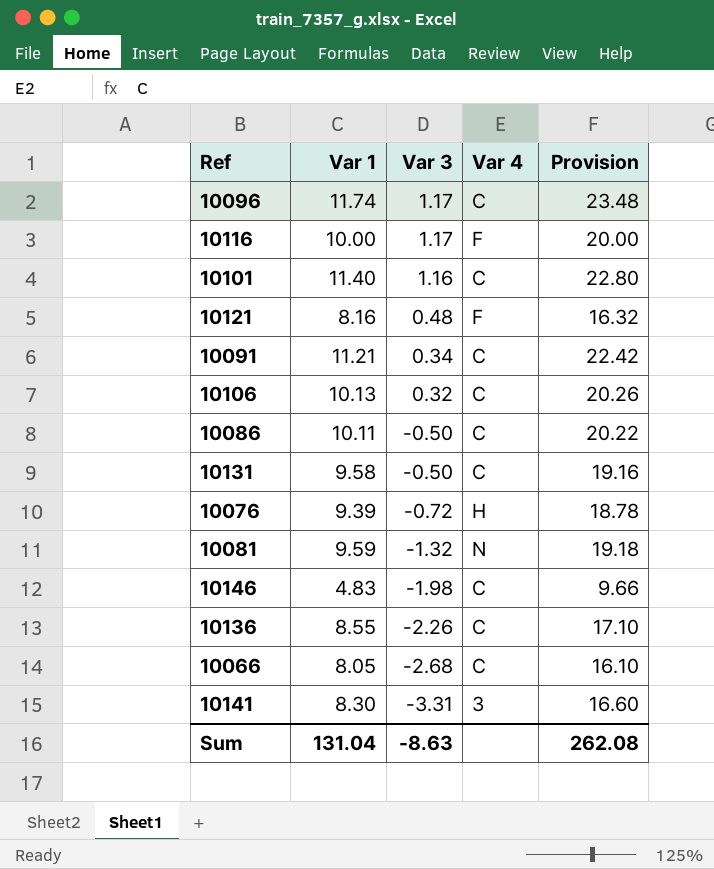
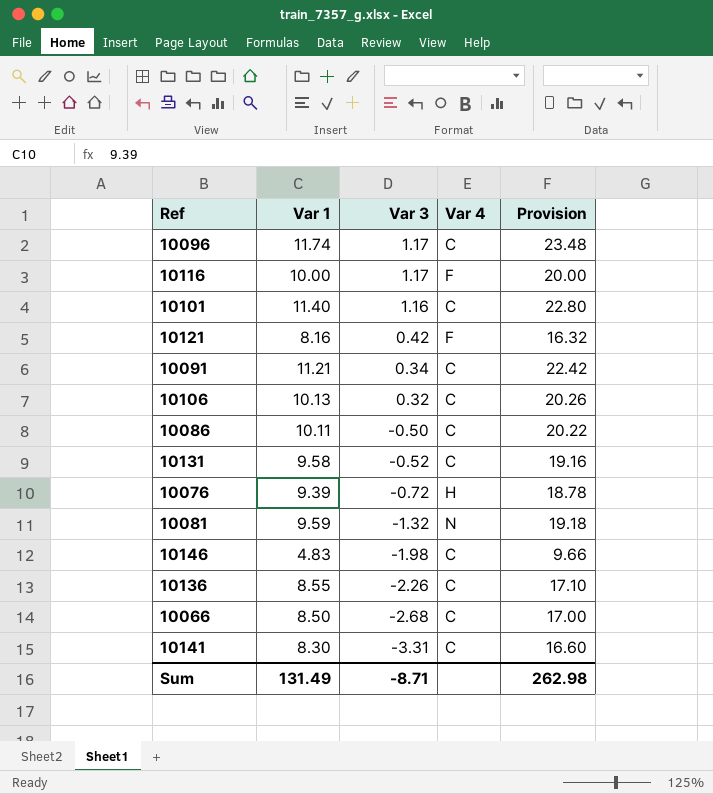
10121 | Var 3: 0.48 -> 0.42
10131 | Var 3: -0.50 -> -0.52
10066 | Var 1: 8.05 -> 8.50
10066 | Provision: 16.10 -> 17.00
10141 | Var 4: 3 -> C
Sum | Var 1: 131.04 -> 131.49
Sum | Var 3: -8.63 -> -8.71
Sum | Provision: 262.08 -> 262.98

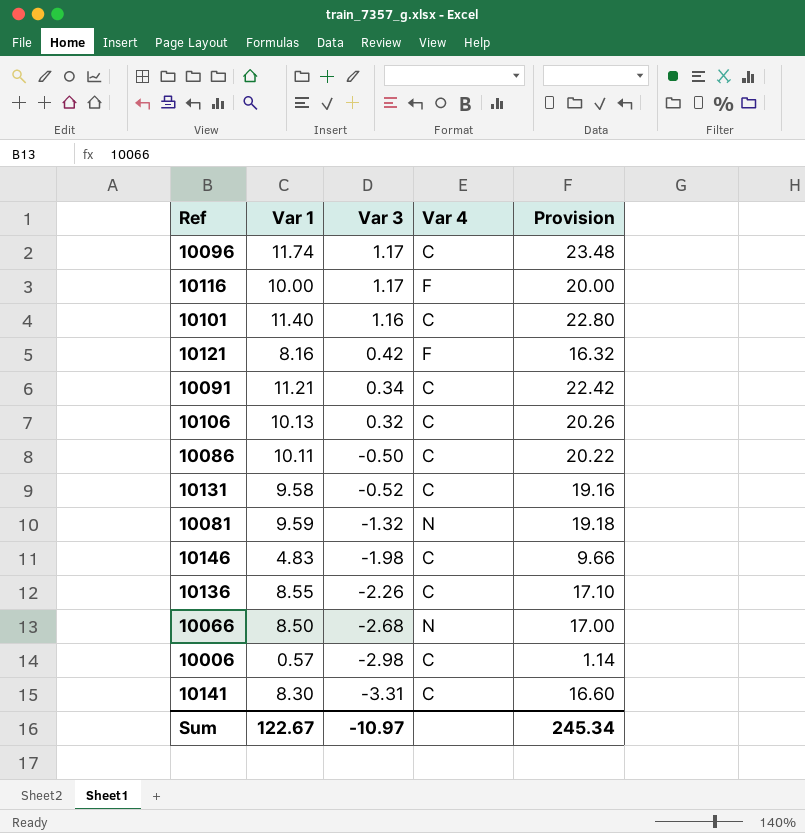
row 10076: 9.39 | -0.72 | H | 18.78 -> none
10066 | Var 4: C -> N
row 10006: none -> 0.57 | -2.98 | C | 1.14
Sum | Var 1: 131.49 -> 122.67
Sum | Var 3: -8.71 -> -10.97
Sum | Provision: 262.98 -> 245.34

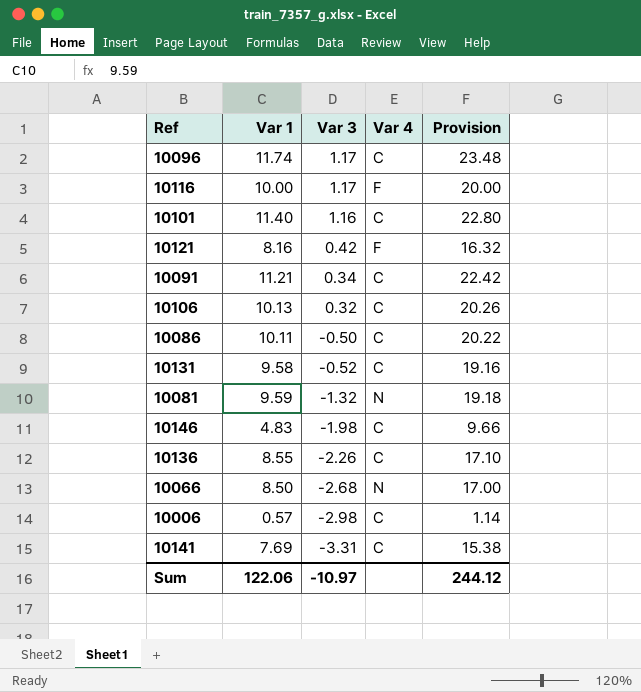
10141 | Var 1: 8.30 -> 7.69
10141 | Provision: 16.60 -> 15.38
Sum | Var 1: 122.67 -> 122.06
Sum | Provision: 245.34 -> 244.12

